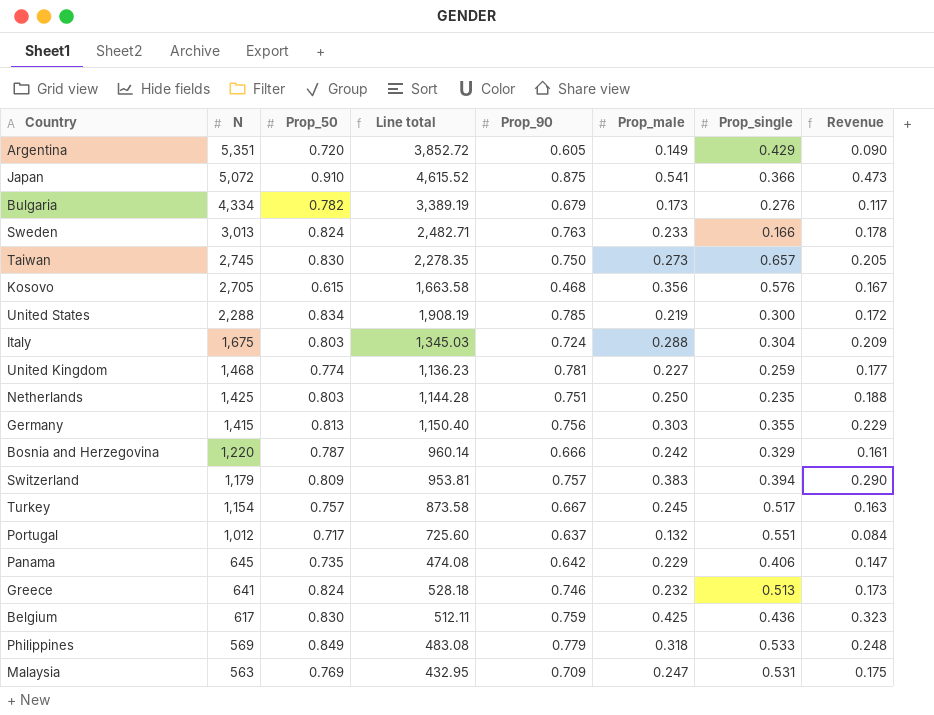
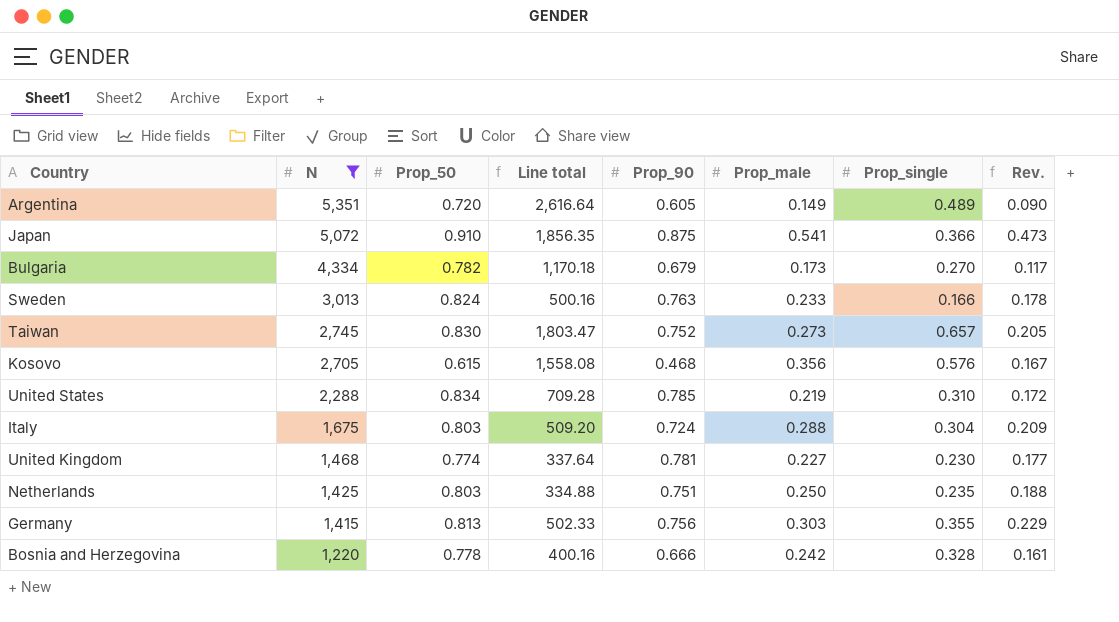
filter: none -> N >= 1,220
column Line total | formula: [N] * [Prop_50] -> [N] * [Prop_single]
column name: Revenue -> Rev.
Argentina | Prop_single: 0.429 -> 0.489
Bulgaria | Prop_single: 0.276 -> 0.270
Taiwan | Prop_90: 0.750 -> 0.752
United States | Prop_single: 0.300 -> 0.310
United Kingdom | Prop_single: 0.259 -> 0.230
Bosnia and Herzegovina | Prop_50: 0.787 -> 0.778
Bosnia and Herzegovina | Prop_single: 0.329 -> 0.328

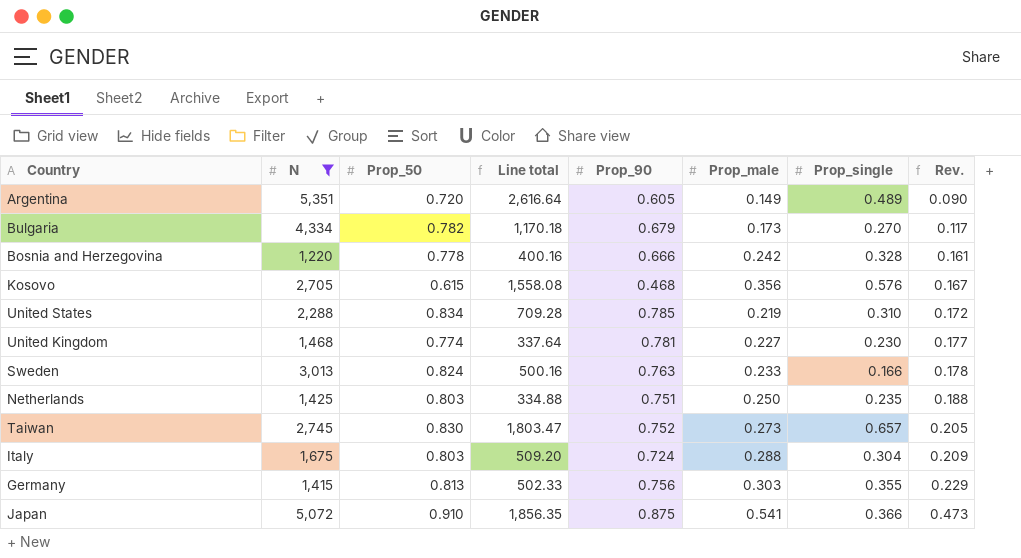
row order: N descending -> Rev. ascending

